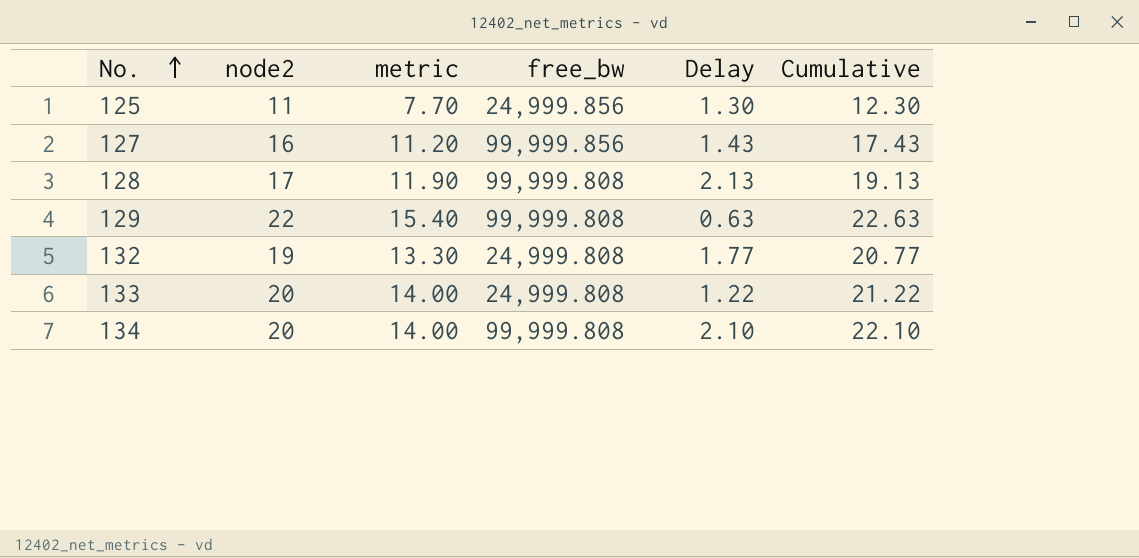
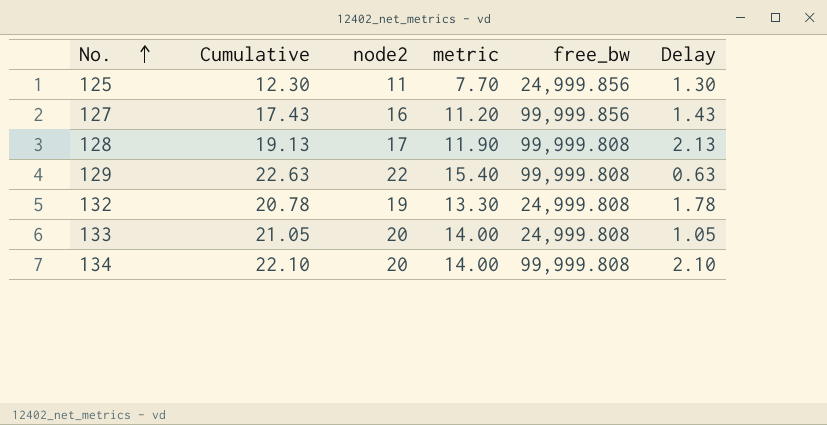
column Cumulative | position: 6 -> 2
132 | Cumulative: 20.77 -> 20.78
132 | Delay: 1.77 -> 1.78
133 | Cumulative: 21.22 -> 21.05
133 | Delay: 1.22 -> 1.05

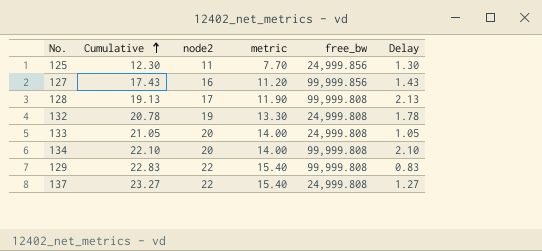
row order: No. ascending -> Cumulative ascending
129 | Cumulative: 22.63 -> 22.83
129 | Delay: 0.63 -> 0.83
row 137: none -> 23.27 | 22 | 15.40 | 24,999.808 | 1.27

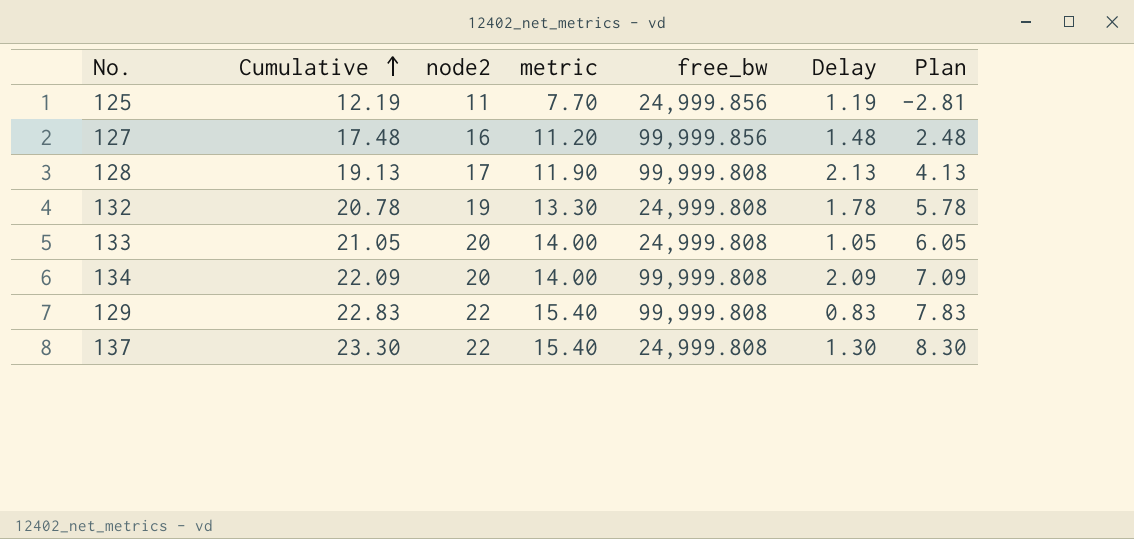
column Plan | formula: none -> [Cumulative] - 15
125 | Cumulative: 12.30 -> 12.19
125 | Delay: 1.30 -> 1.19
127 | Cumulative: 17.43 -> 17.48
127 | Delay: 1.43 -> 1.48
134 | Cumulative: 22.10 -> 22.09
134 | Delay: 2.10 -> 2.09
137 | Cumulative: 23.27 -> 23.30
137 | Delay: 1.27 -> 1.30

